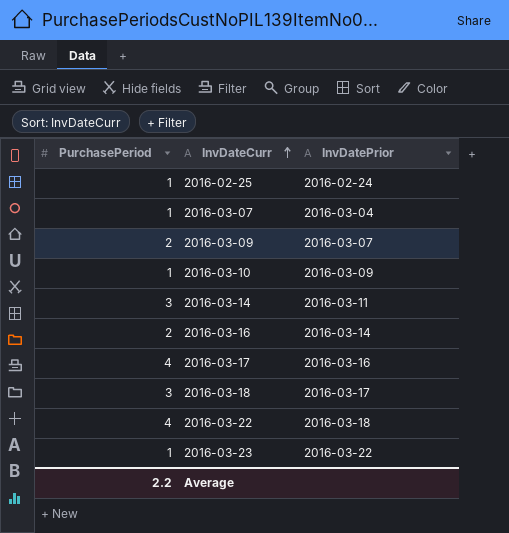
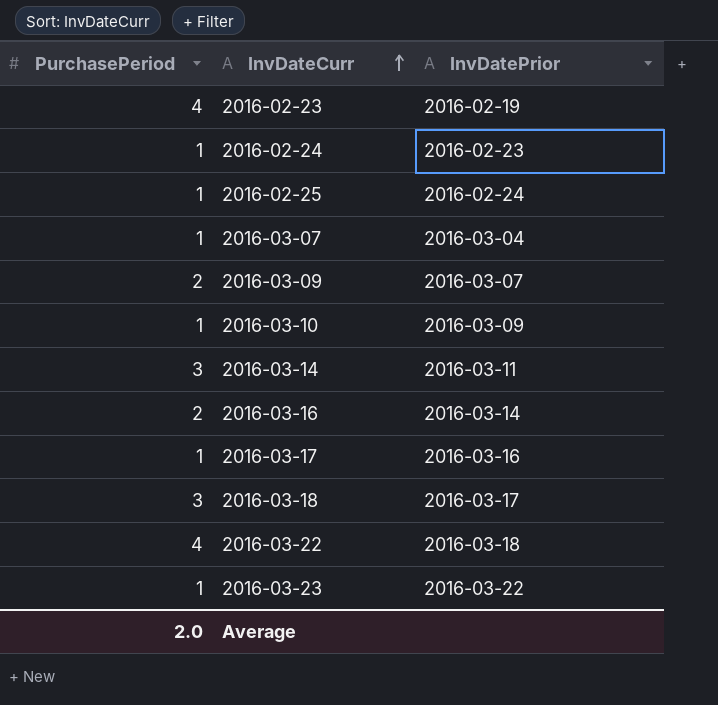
row 2016-02-23: none -> 4 | 2016-02-19
row 2016-02-24: none -> 1 | 2016-02-23
2016-03-17 | PurchasePeriod: 4 -> 1
Average | PurchasePeriod: 2.2 -> 2.0

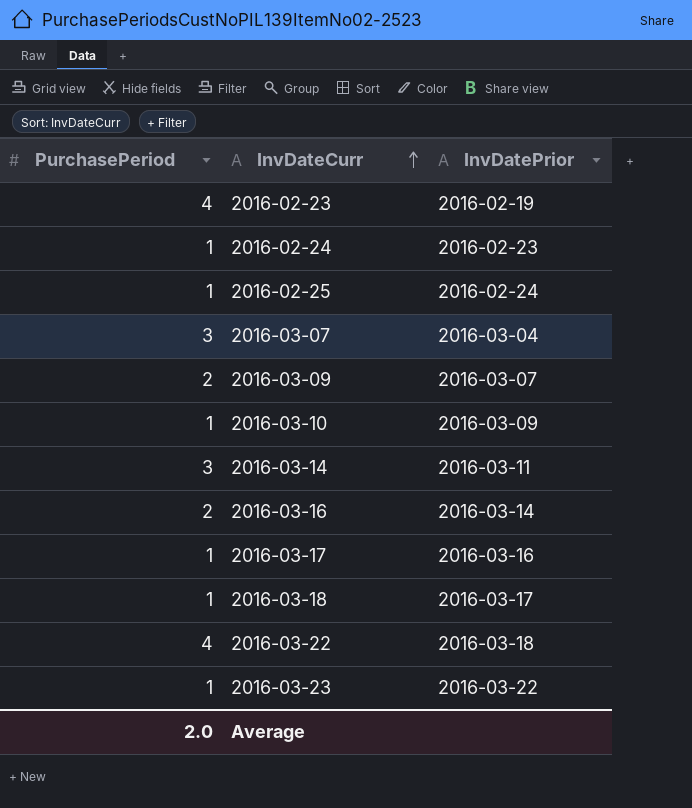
2016-03-07 | PurchasePeriod: 1 -> 3
2016-03-18 | PurchasePeriod: 3 -> 1

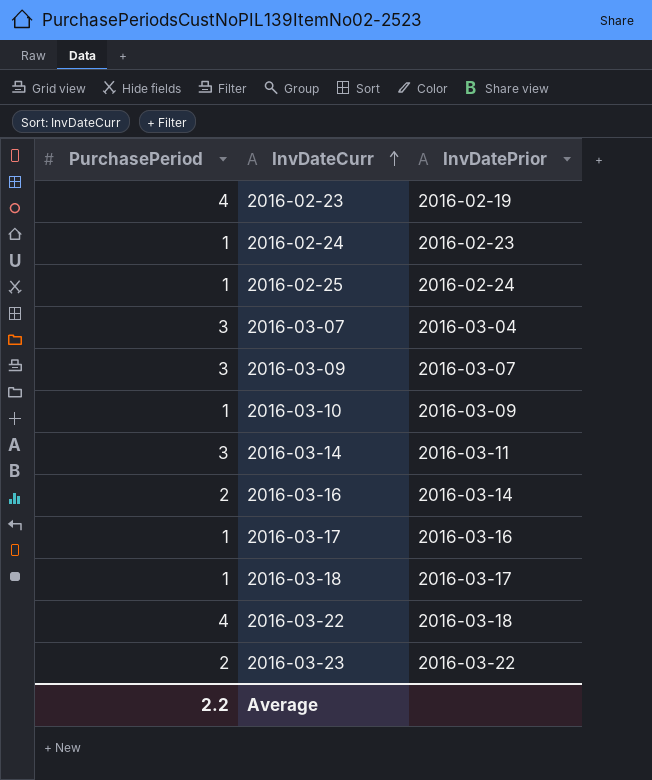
2016-03-09 | PurchasePeriod: 2 -> 3
2016-03-23 | PurchasePeriod: 1 -> 2
Average | PurchasePeriod: 2.0 -> 2.2

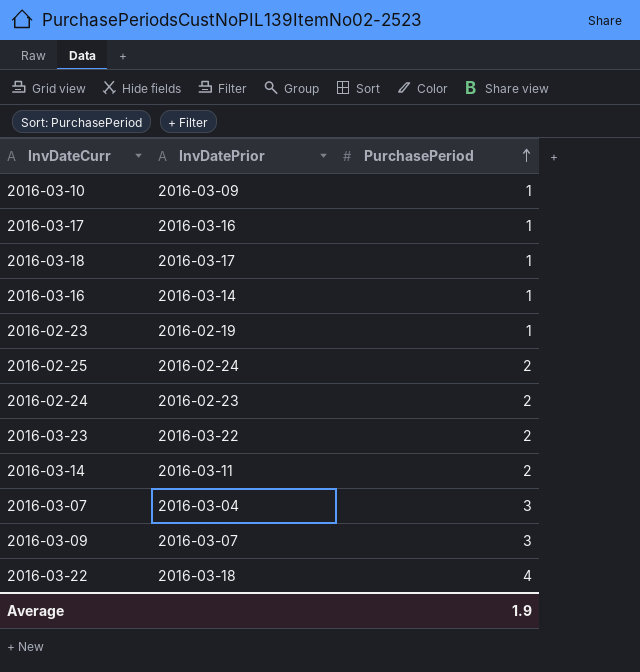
row order: InvDateCurr ascending -> PurchasePeriod ascending
column PurchasePeriod | position: 1 -> 3
2016-03-16 | PurchasePeriod: 2 -> 1
2016-02-23 | PurchasePeriod: 4 -> 1
2016-02-25 | PurchasePeriod: 1 -> 2
2016-02-24 | PurchasePeriod: 1 -> 2
2016-03-14 | PurchasePeriod: 3 -> 2
Average | PurchasePeriod: 2.2 -> 1.9

